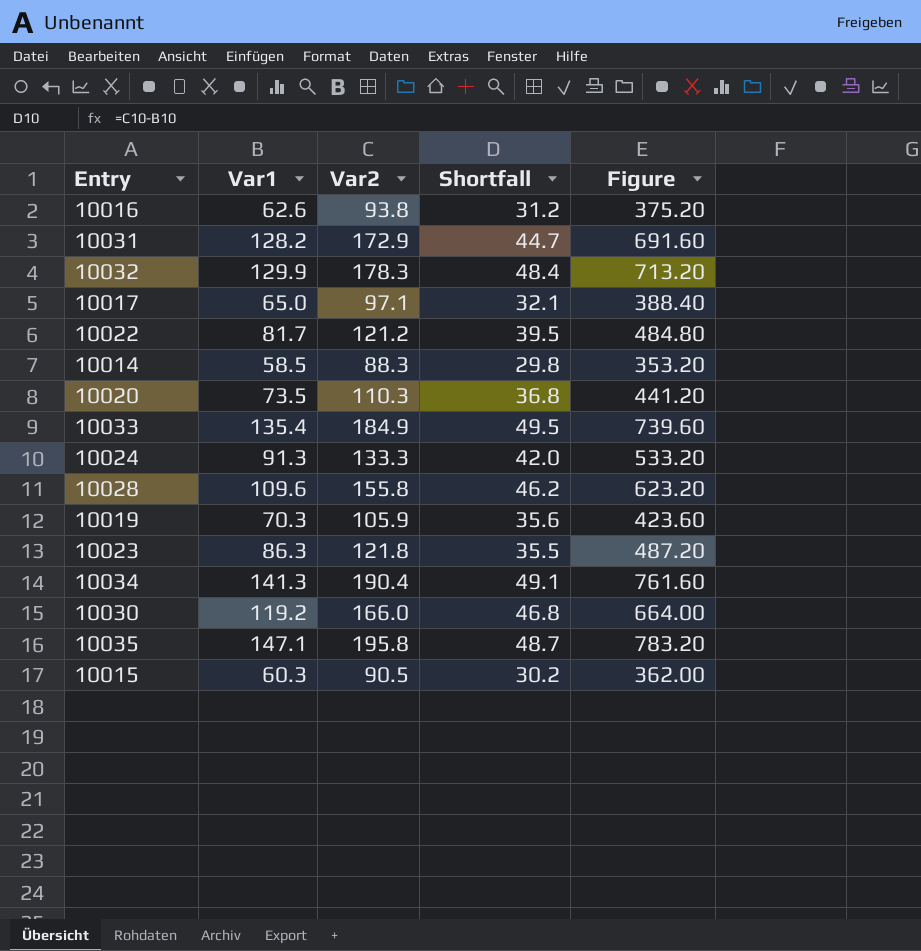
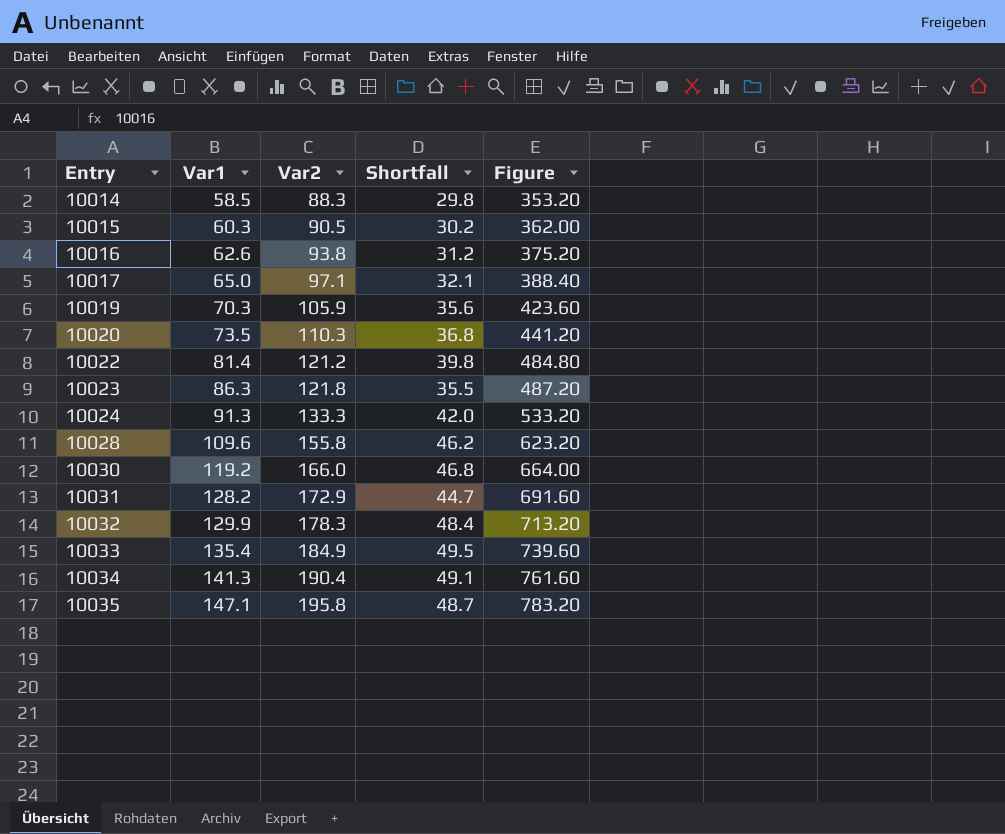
row order: none -> Entry ascending
10022 | Var1: 81.7 -> 81.4
10022 | Shortfall: 39.5 -> 39.8

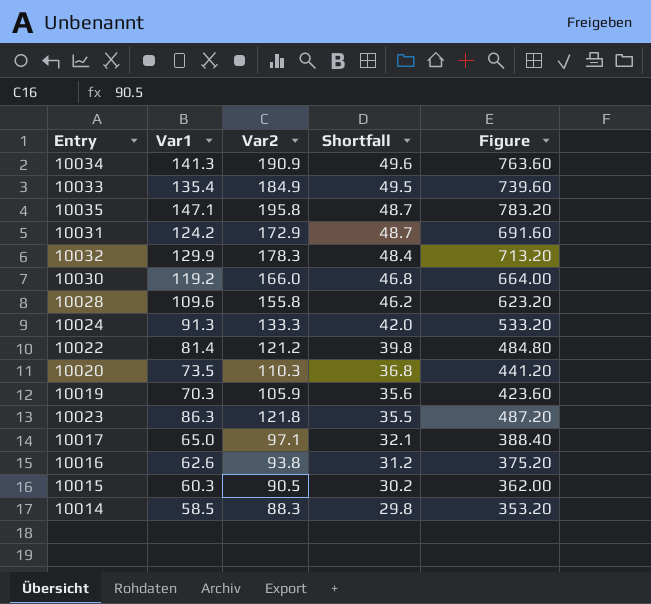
row order: Entry ascending -> Shortfall descending
10034 | Var2: 190.4 -> 190.9
10034 | Shortfall: 49.1 -> 49.6
10034 | Figure: 761.60 -> 763.60
10031 | Var1: 128.2 -> 124.2
10031 | Shortfall: 44.7 -> 48.7

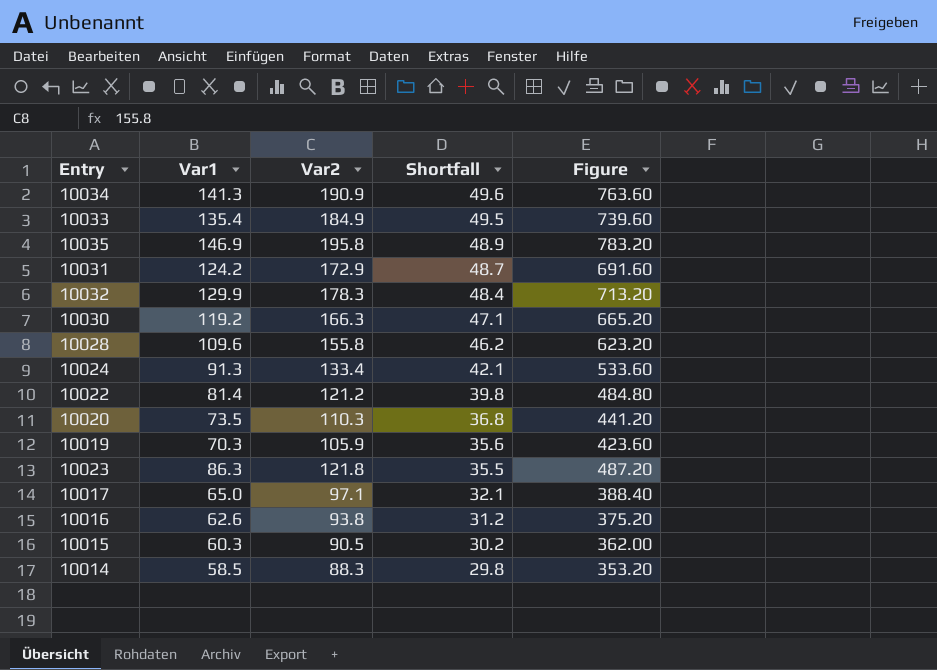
10035 | Var1: 147.1 -> 146.9
10035 | Shortfall: 48.7 -> 48.9
10030 | Var2: 166.0 -> 166.3
10030 | Shortfall: 46.8 -> 47.1
10030 | Figure: 664.00 -> 665.20
10024 | Var2: 133.3 -> 133.4
10024 | Shortfall: 42.0 -> 42.1
10024 | Figure: 533.20 -> 533.60

